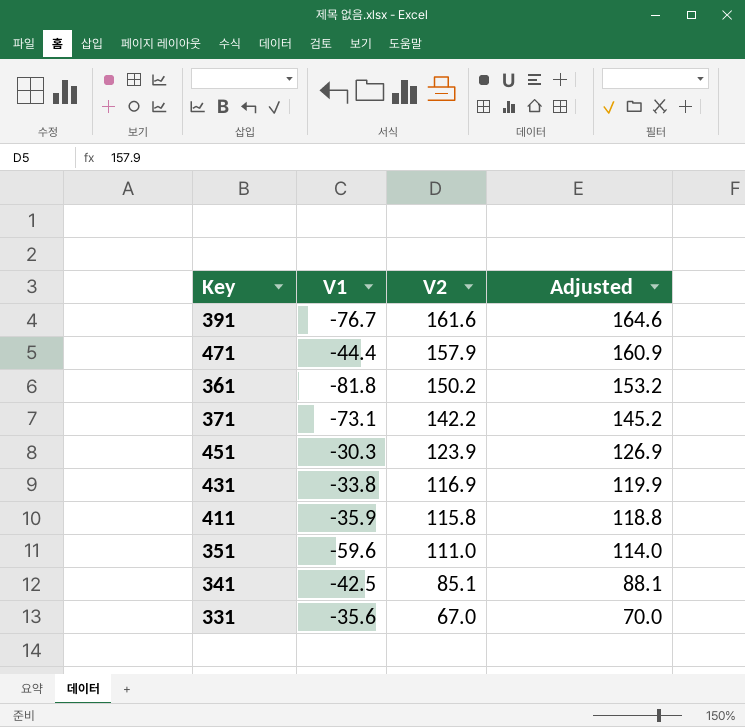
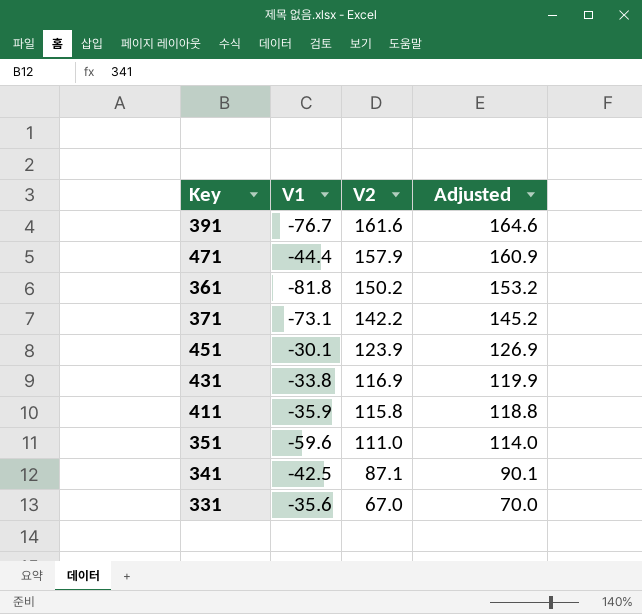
451 | V1: -30.3 -> -30.1
341 | V2: 85.1 -> 87.1
341 | Adjusted: 88.1 -> 90.1

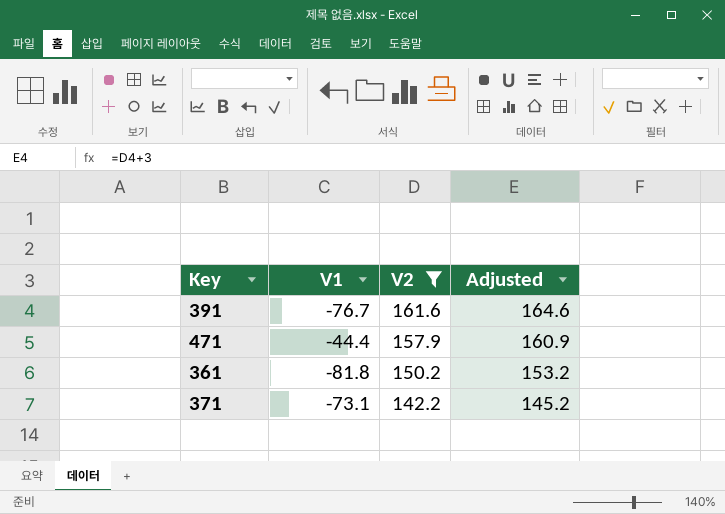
filter: none -> V2 >= 142.2

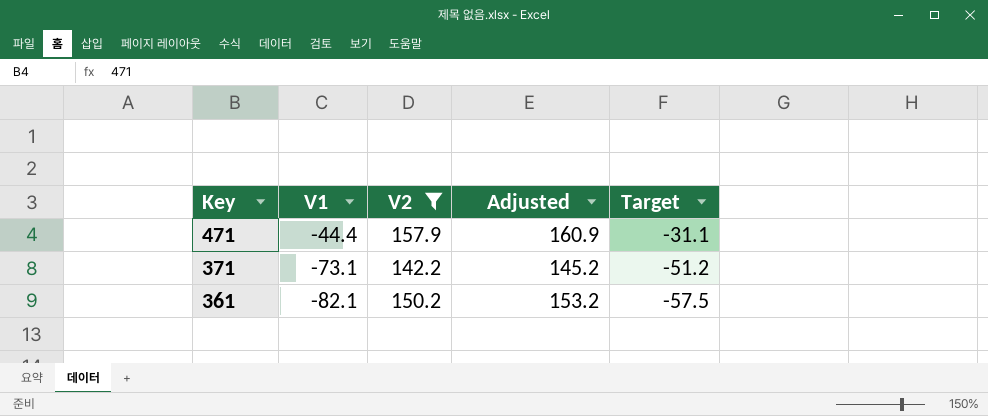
row order: V2 descending -> Key descending
column Target | formula: none -> [V1] * 0.7
row 391: -76.7 | 161.6 | 164.6 -> none
361 | V1: -81.8 -> -82.1

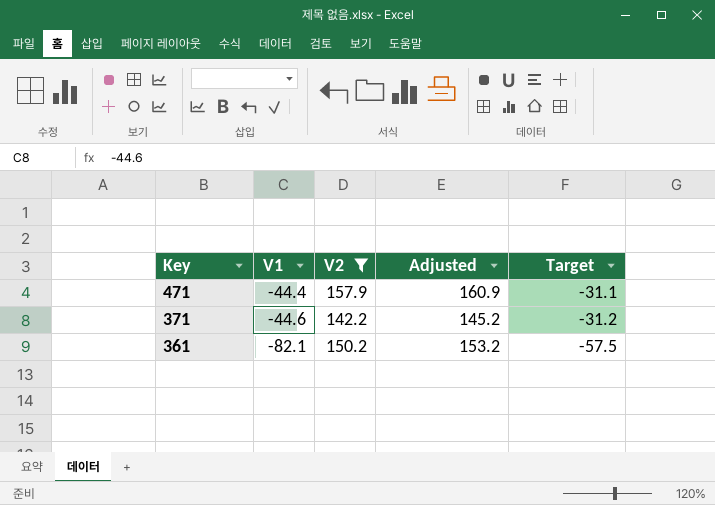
371 | V1: -73.1 -> -44.6
371 | Target: -51.2 -> -31.2

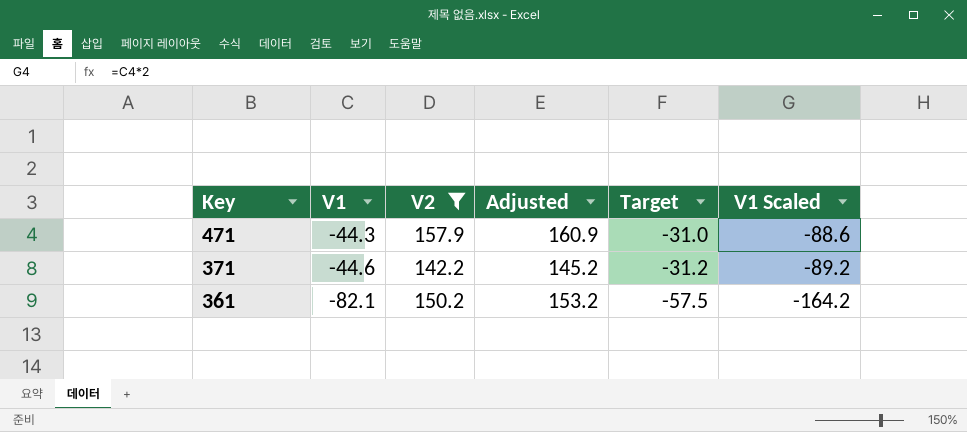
column V1 Scaled | formula: none -> [V1] * 2
471 | V1: -44.4 -> -44.3
471 | Target: -31.1 -> -31.0

